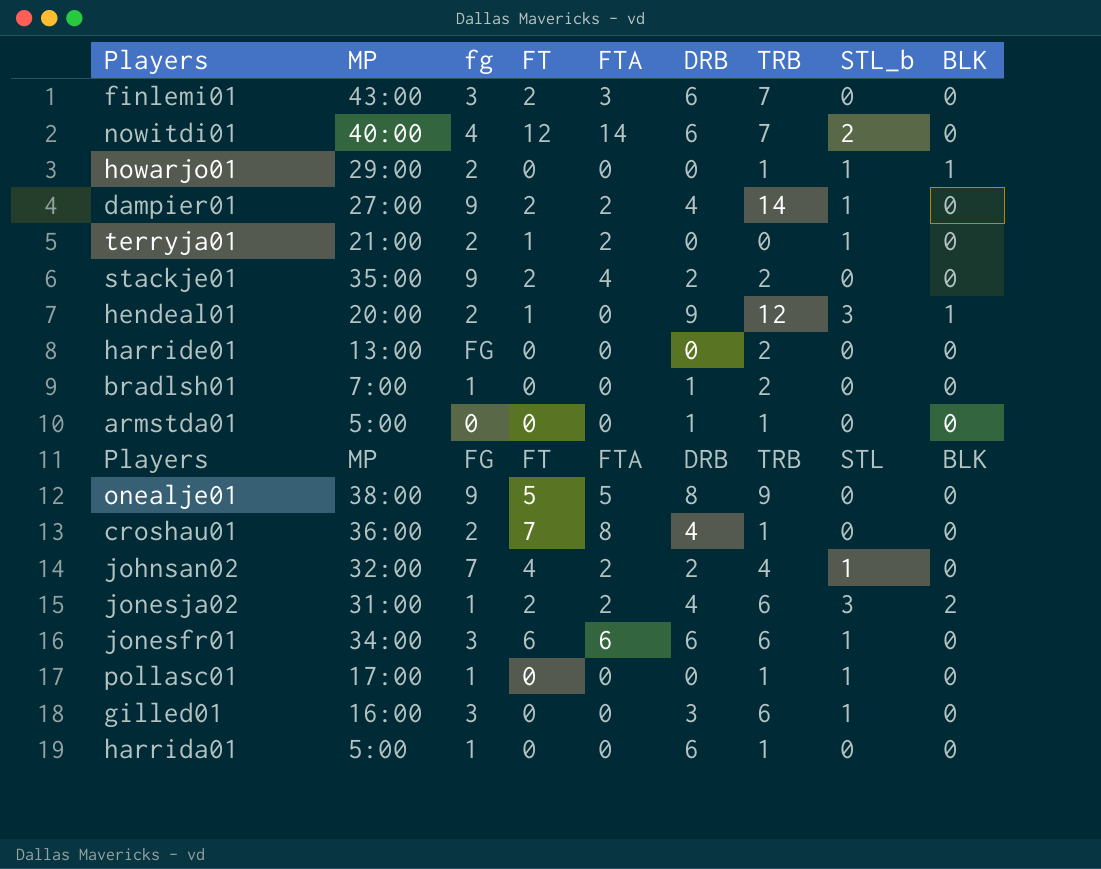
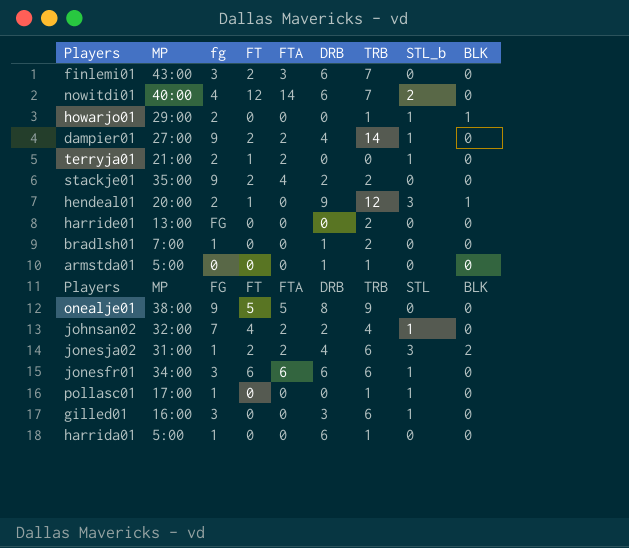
row croshau01: 36:00 | 2 | 7 | 8 | 4 | 1 | 0 | 0 -> none

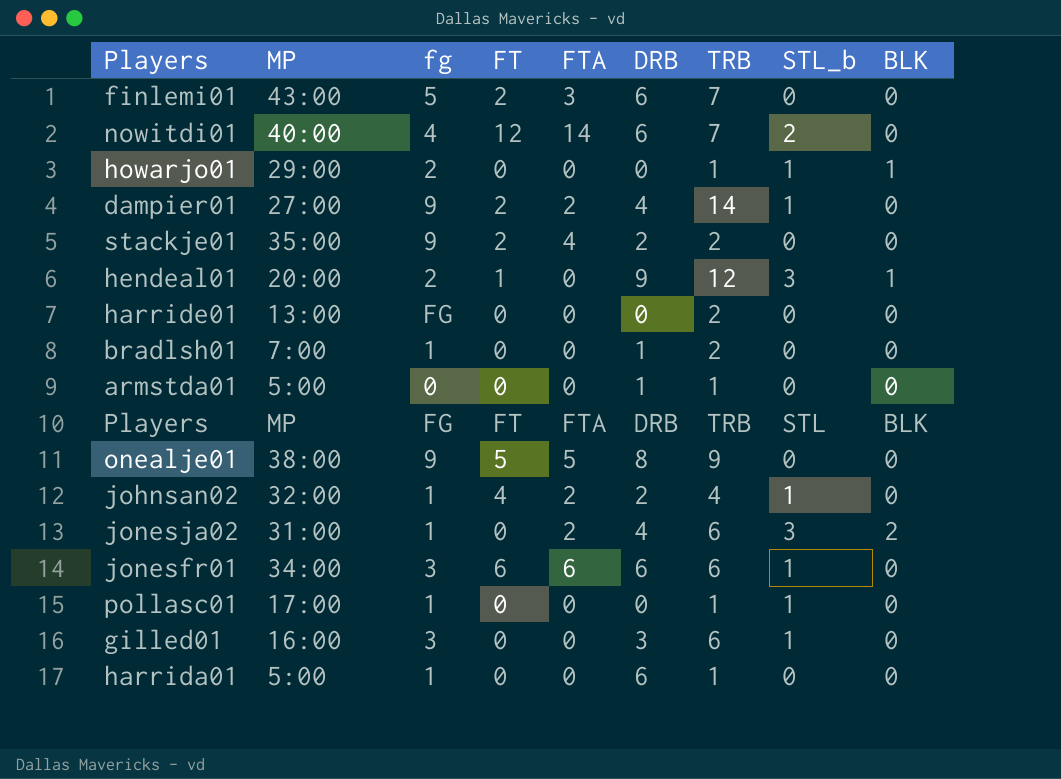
row terryja01: 21:00 | 2 | 1 | 2 | 0 | 0 | 1 | 0 -> none
finlemi01 | fg: 3 -> 5
johnsan02 | fg: 7 -> 1
jonesja02 | FT: 2 -> 0

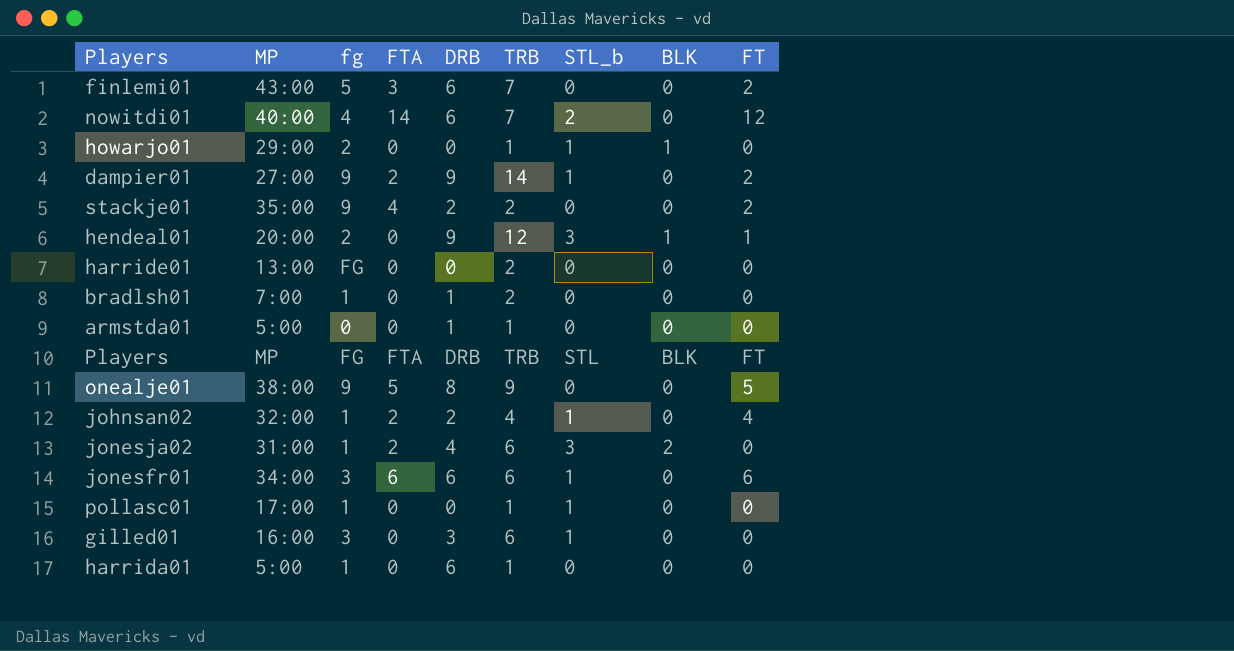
column FT | position: 4 -> 9
dampier01 | DRB: 4 -> 9

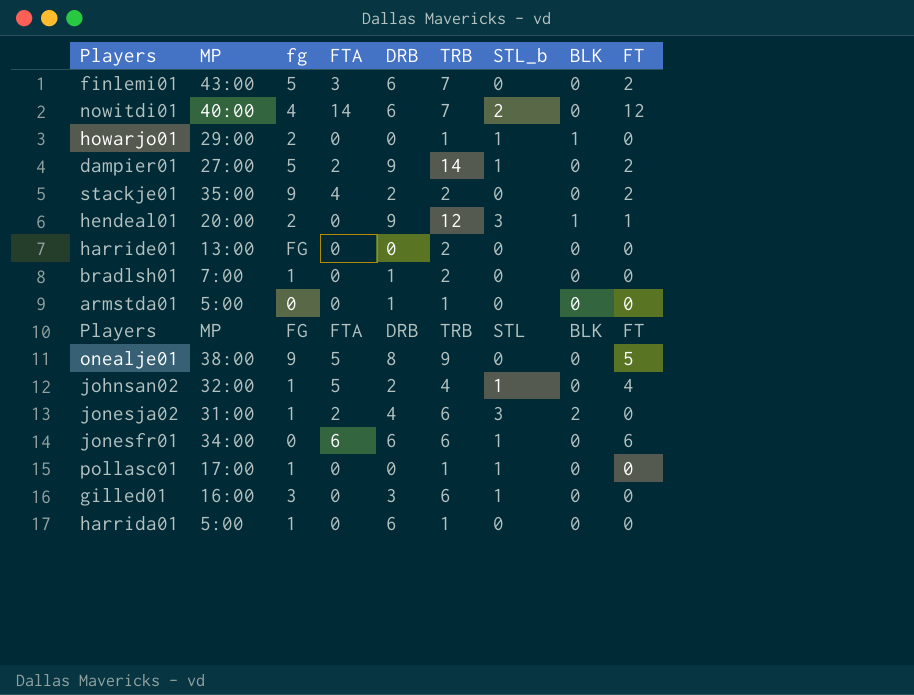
dampier01 | fg: 9 -> 5
johnsan02 | FTA: 2 -> 5
jonesfr01 | fg: 3 -> 0

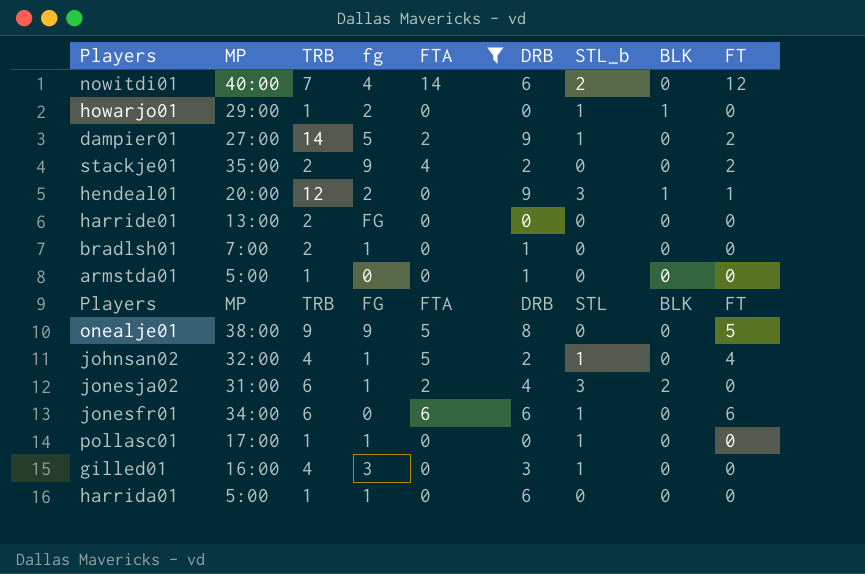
filter: none -> FTA != 3
column TRB | position: 6 -> 3
gilled01 | TRB: 6 -> 4

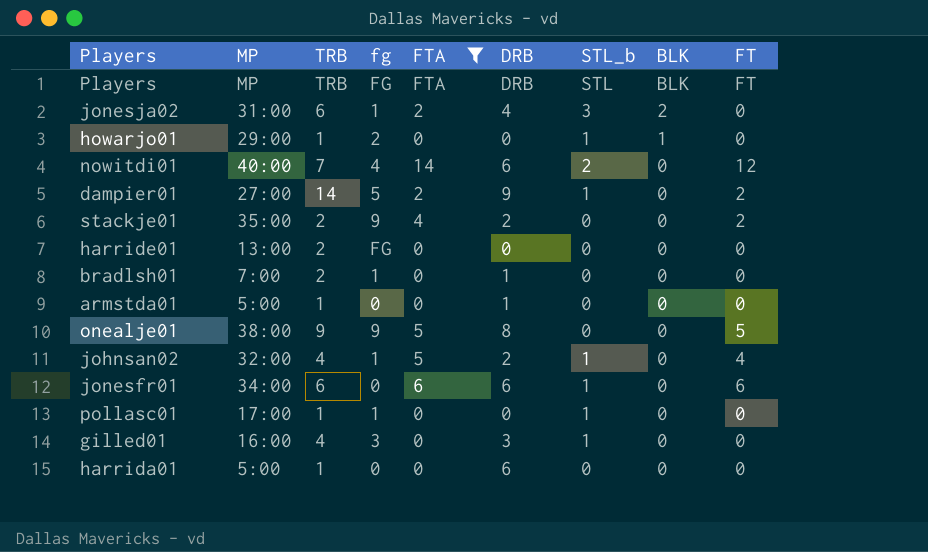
row order: none -> BLK descending
row hendeal01: 20:00 | 12 | 2 | 0 | 9 | 3 | 1 | 1 -> none
harrida01 | fg: 1 -> 0

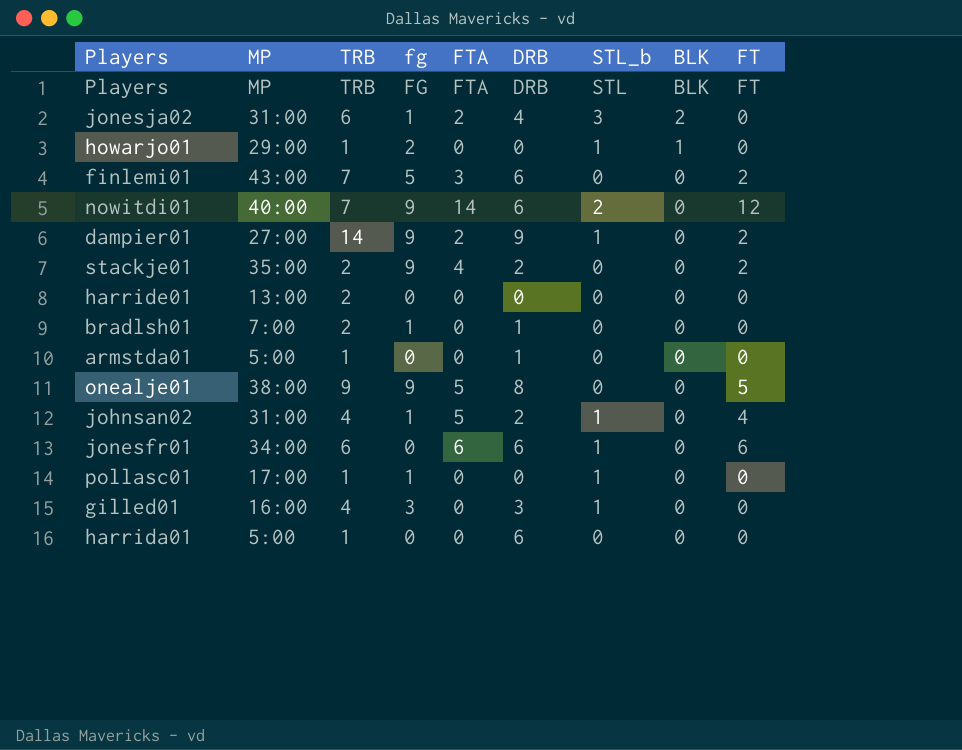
filter: FTA != 3 -> none
nowitdi01 | fg: 4 -> 9
dampier01 | fg: 5 -> 9
harride01 | fg: FG -> 0
johnsan02 | MP: 32:00 -> 31:00

